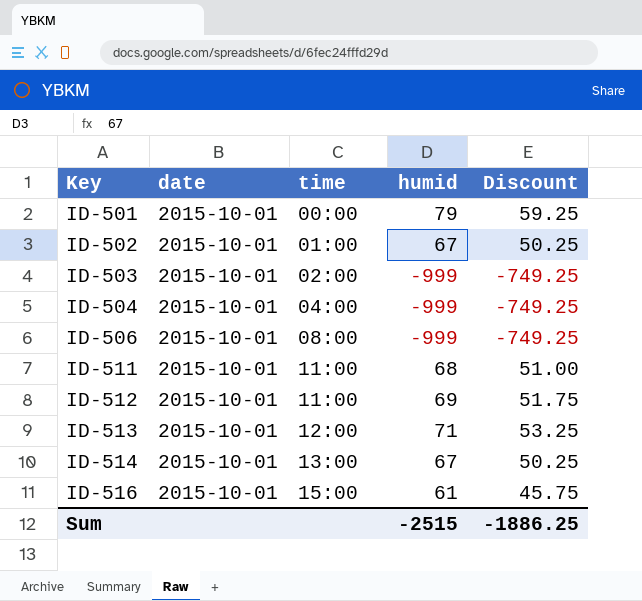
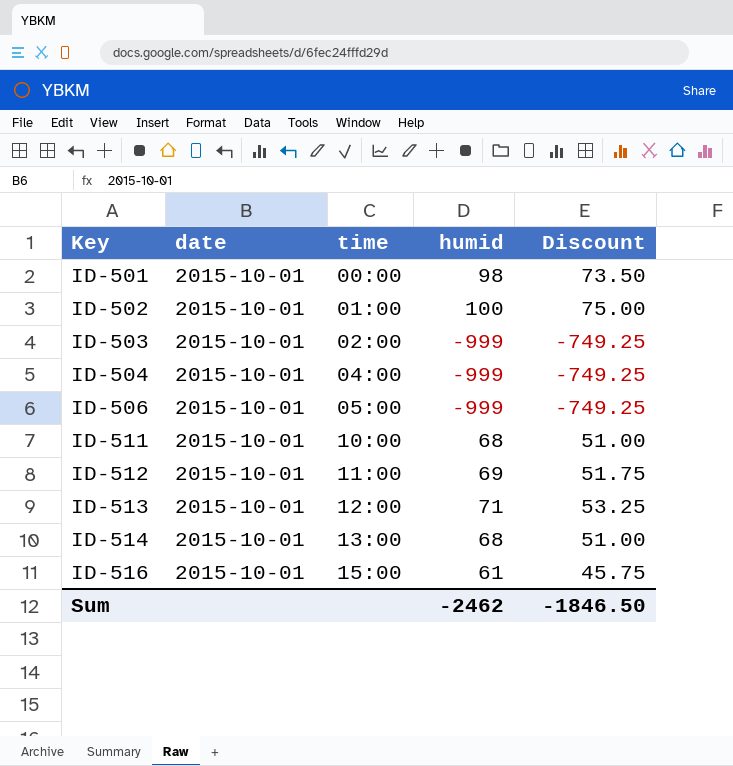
ID-501 | humid: 79 -> 98
ID-501 | Discount: 59.25 -> 73.50
ID-502 | humid: 67 -> 100
ID-502 | Discount: 50.25 -> 75.00
ID-506 | time: 08:00 -> 05:00
ID-511 | time: 11:00 -> 10:00
ID-514 | humid: 67 -> 68
ID-514 | Discount: 50.25 -> 51.00
Sum | humid: -2515 -> -2462
Sum | Discount: -1886.25 -> -1846.50

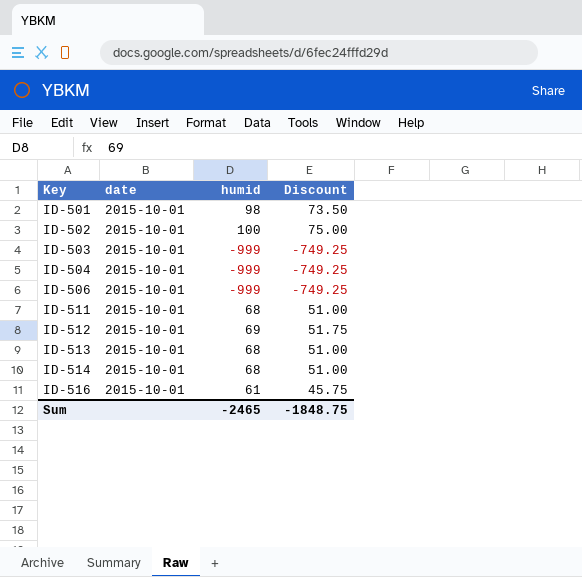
column time | position: 3 -> none
ID-513 | humid: 71 -> 68
ID-513 | Discount: 53.25 -> 51.00
Sum | humid: -2462 -> -2465
Sum | Discount: -1846.50 -> -1848.75

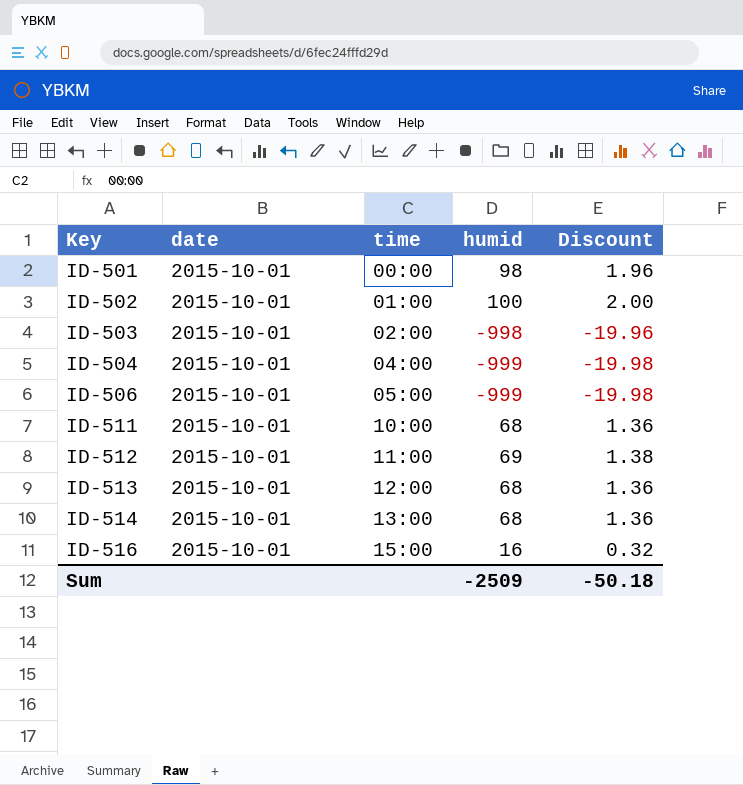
column time | position: none -> 3
column Discount | formula: [humid] * 0.75 -> [humid] * 0.02
ID-503 | humid: -999 -> -998
ID-516 | humid: 61 -> 16
Sum | humid: -2465 -> -2509
Sum | Discount: -1848.75 -> -50.18

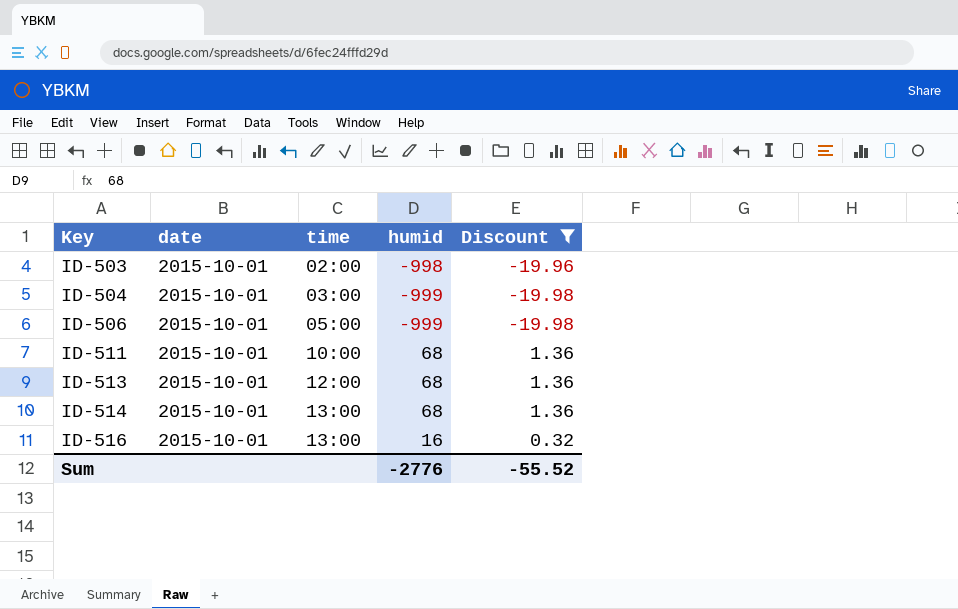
filter: none -> Discount <= 1.36
ID-504 | time: 04:00 -> 03:00
ID-516 | time: 15:00 -> 13:00
Sum | humid: -2509 -> -2776
Sum | Discount: -50.18 -> -55.52

